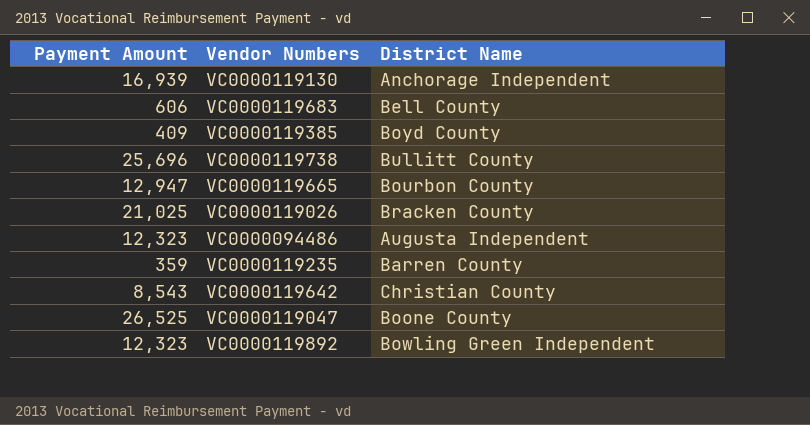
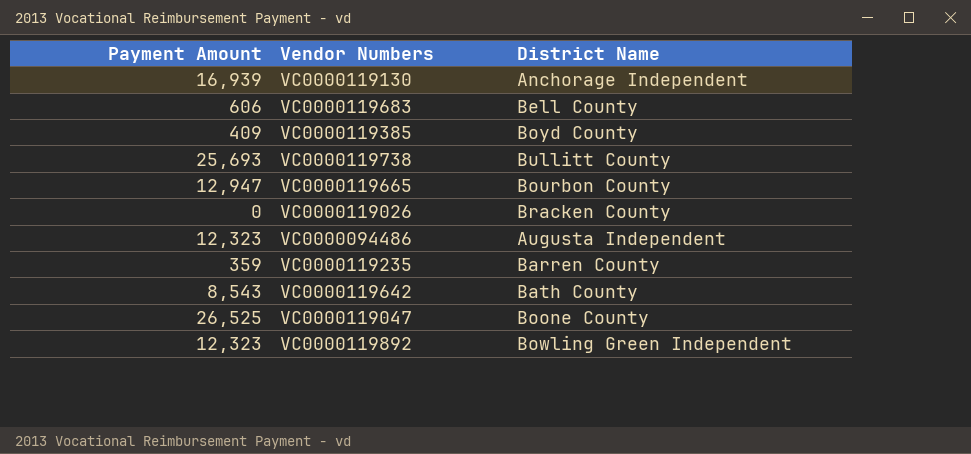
VC0000119738 | Payment Amount: 25,696 -> 25,693
VC0000119026 | Payment Amount: 21,025 -> 0
VC0000119642 | District Name: Christian County -> Bath County

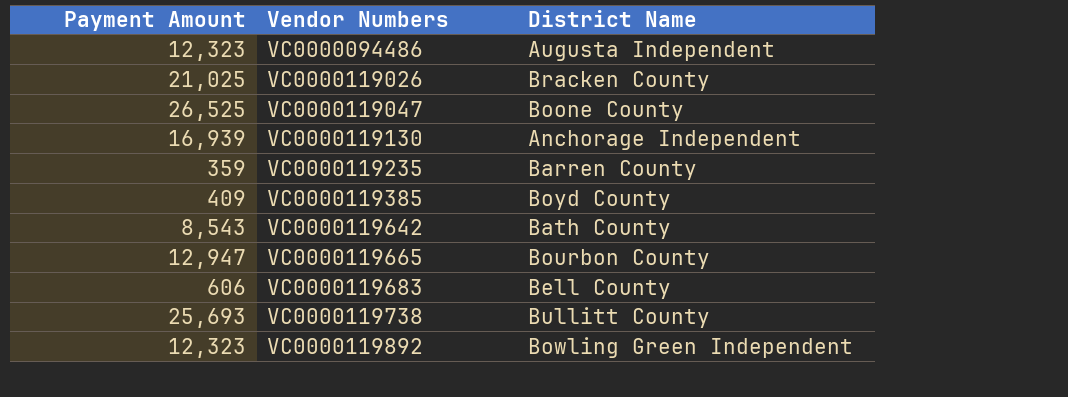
row order: none -> Vendor Numbers ascending
VC0000119026 | Payment Amount: 0 -> 21,025

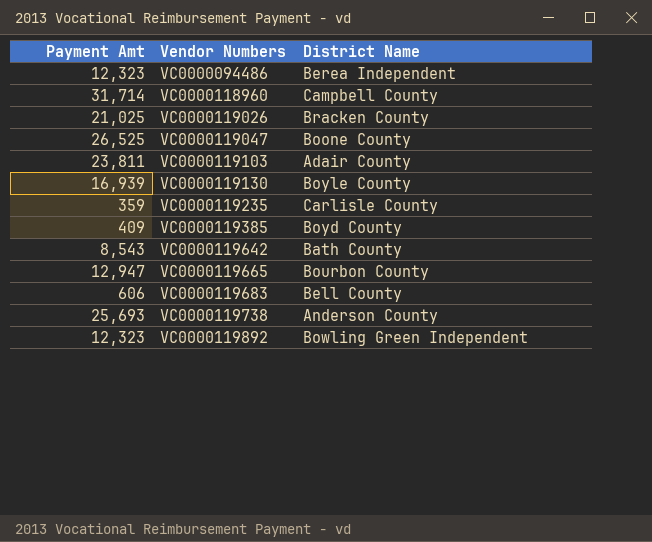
column name: Payment Amount -> Payment Amt
VC0000094486 | District Name: Augusta Independent -> Berea Independent
row VC0000118960: none -> 31,714 | Campbell County
row VC0000119103: none -> 23,811 | Adair County
VC0000119130 | District Name: Anchorage Independent -> Boyle County
VC0000119235 | District Name: Barren County -> Carlisle County
VC0000119738 | District Name: Bullitt County -> Anderson County

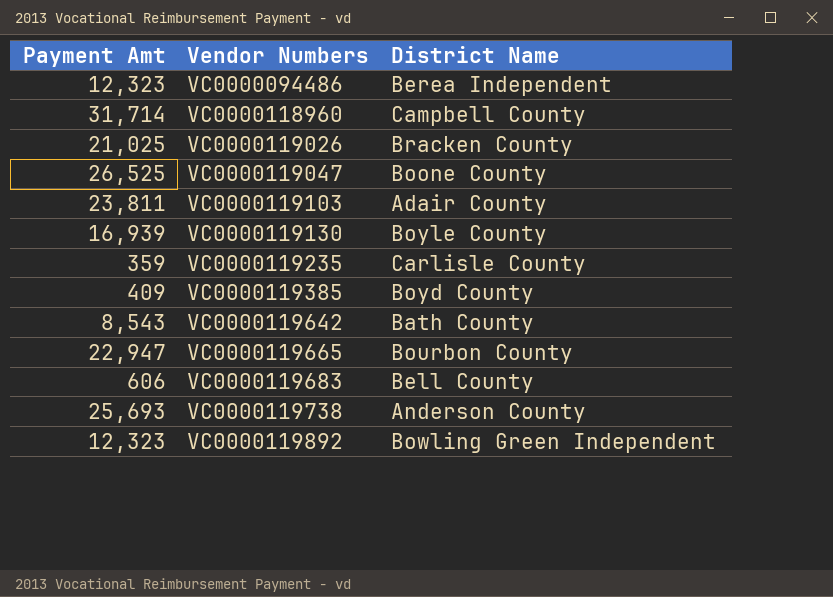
VC0000119665 | Payment Amt: 12,947 -> 22,947

